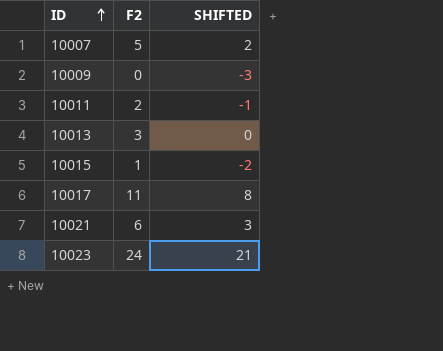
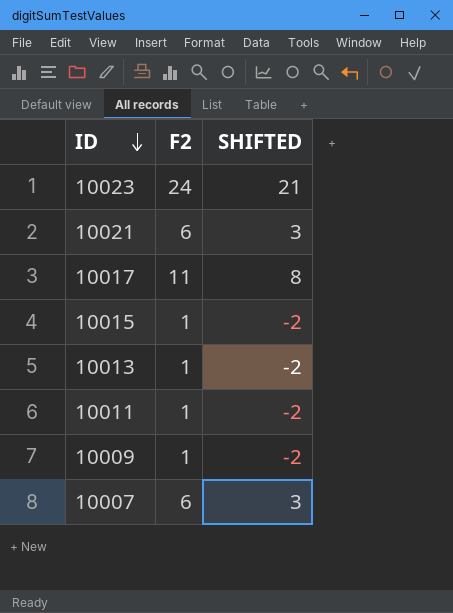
row order: ID ascending -> ID descending
10013 | F2: 3 -> 1
10013 | SHIFTED: 0 -> -2
10011 | F2: 2 -> 1
10011 | SHIFTED: -1 -> -2
10009 | F2: 0 -> 1
10009 | SHIFTED: -3 -> -2
10007 | F2: 5 -> 6
10007 | SHIFTED: 2 -> 3

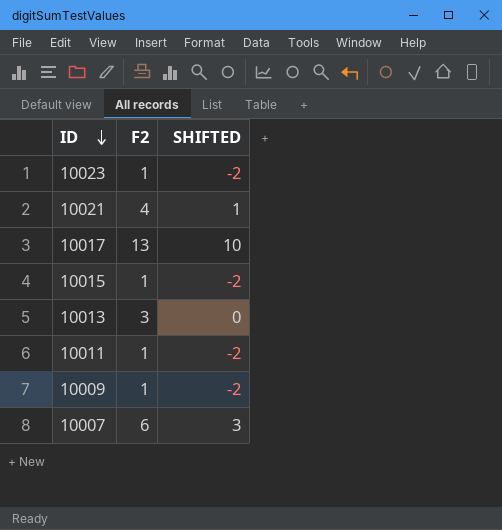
10023 | F2: 24 -> 1
10023 | SHIFTED: 21 -> -2
10021 | F2: 6 -> 4
10021 | SHIFTED: 3 -> 1
10017 | F2: 11 -> 13
10017 | SHIFTED: 8 -> 10
10013 | F2: 1 -> 3
10013 | SHIFTED: -2 -> 0

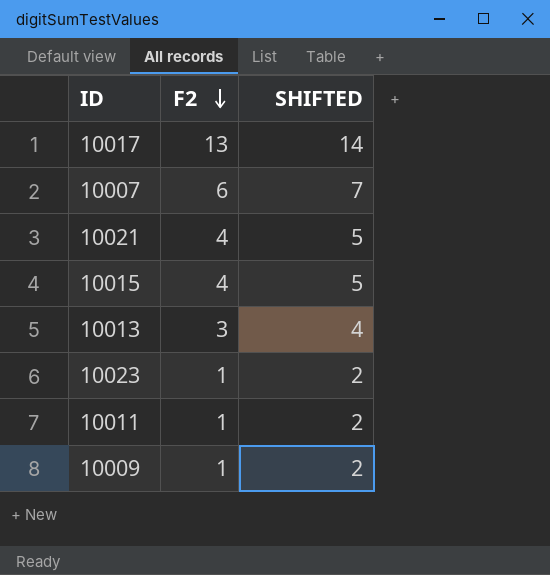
row order: ID descending -> F2 descending
column SHIFTED | formula: [F2] - 3 -> [F2] + 1
10015 | F2: 1 -> 4

